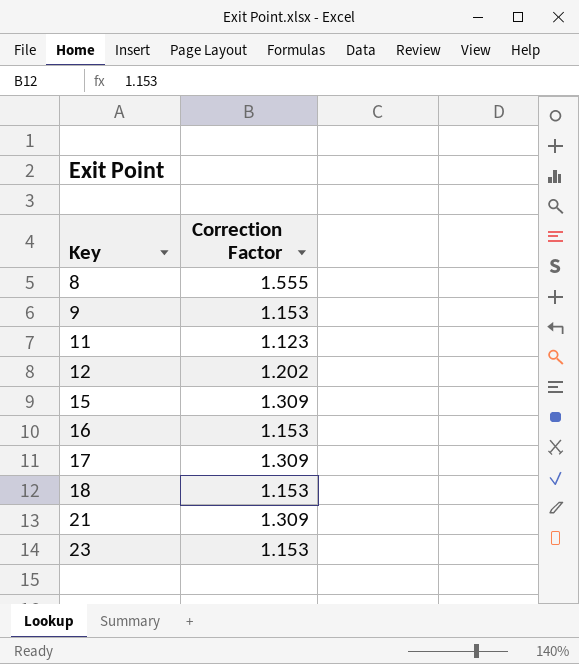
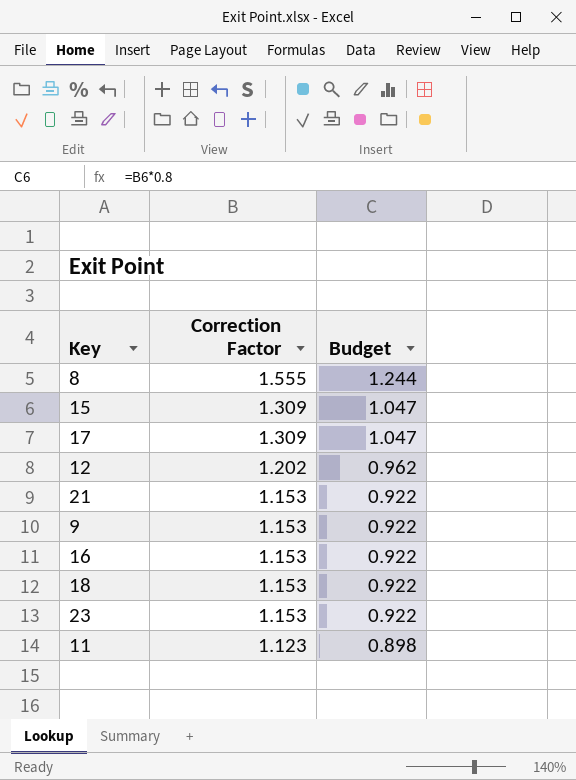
row order: Key ascending -> Correction Factor descending
column Budget | formula: none -> [Correction Factor] * 0.8
21 | Correction Factor: 1.309 -> 1.153

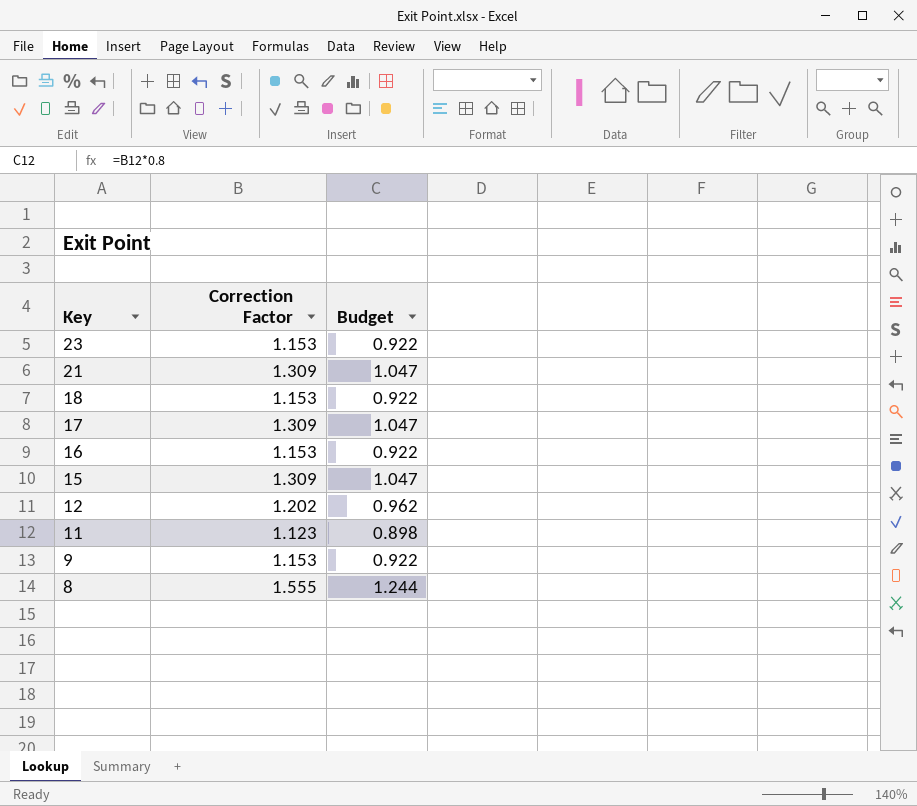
row order: Correction Factor descending -> Key descending
21 | Correction Factor: 1.153 -> 1.309
21 | Budget: 0.922 -> 1.047

